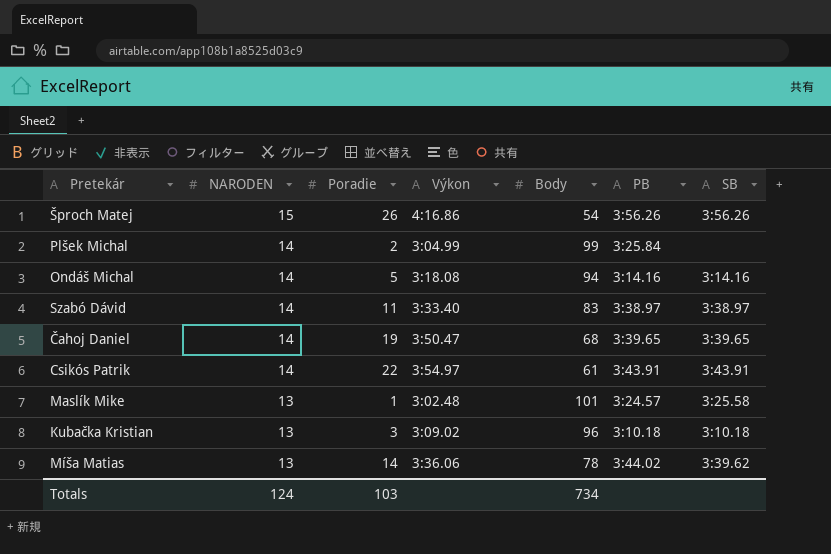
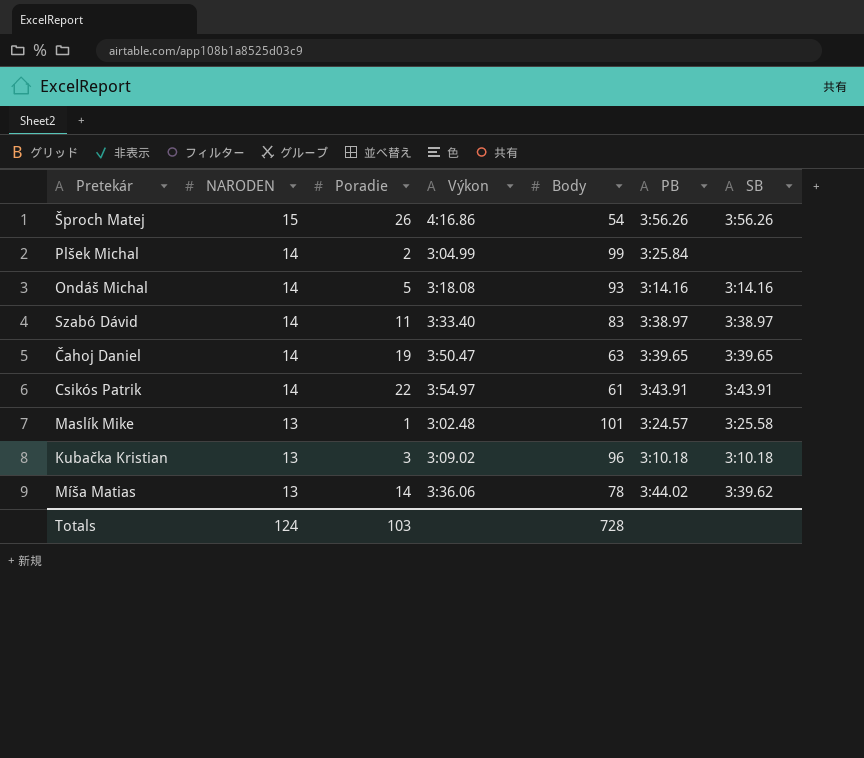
Ondáš Michal | Body: 94 -> 93
Čahoj Daniel | Body: 68 -> 63
Totals | Body: 734 -> 728

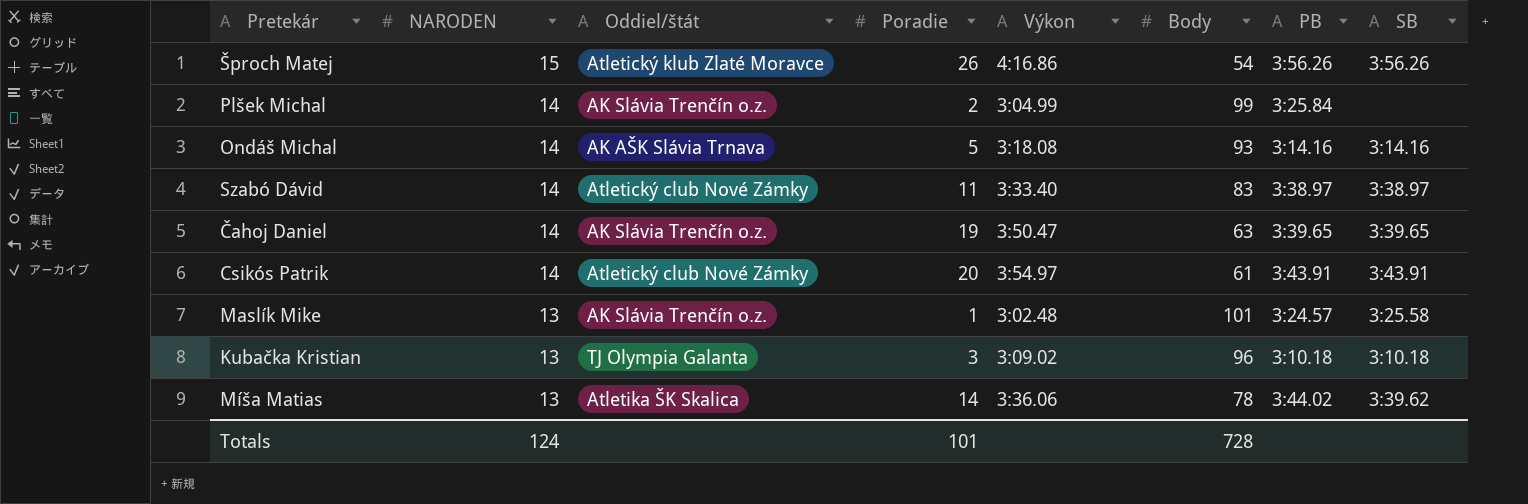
column Oddiel/štát | position: none -> 3
Csikós Patrik | Poradie: 22 -> 20
Totals | Poradie: 103 -> 101

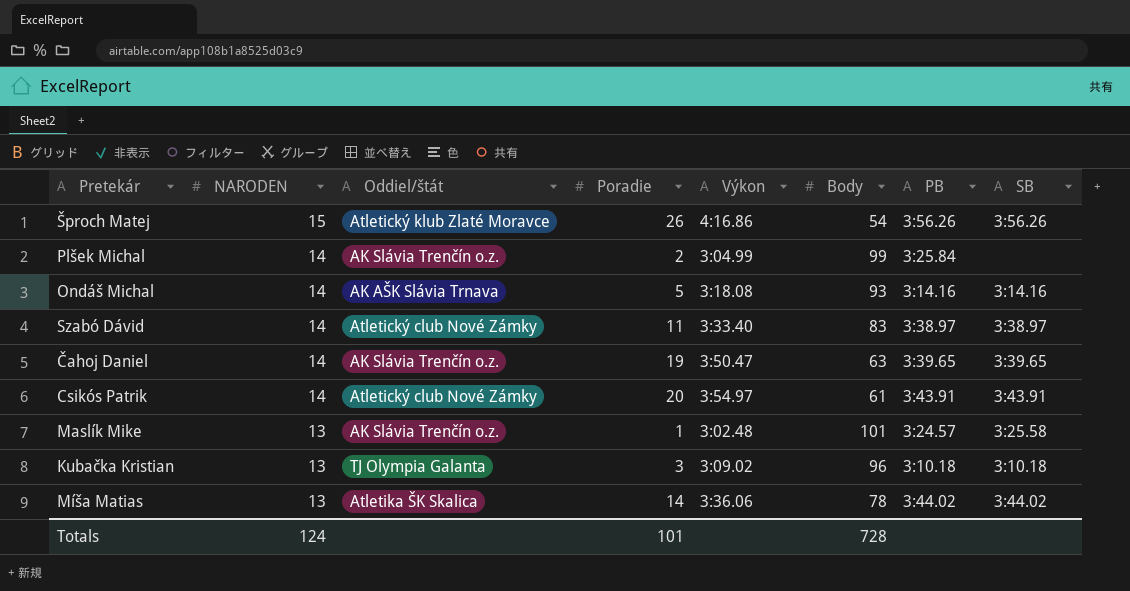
Míša Matias | SB: 3:39.62 -> 3:44.02

